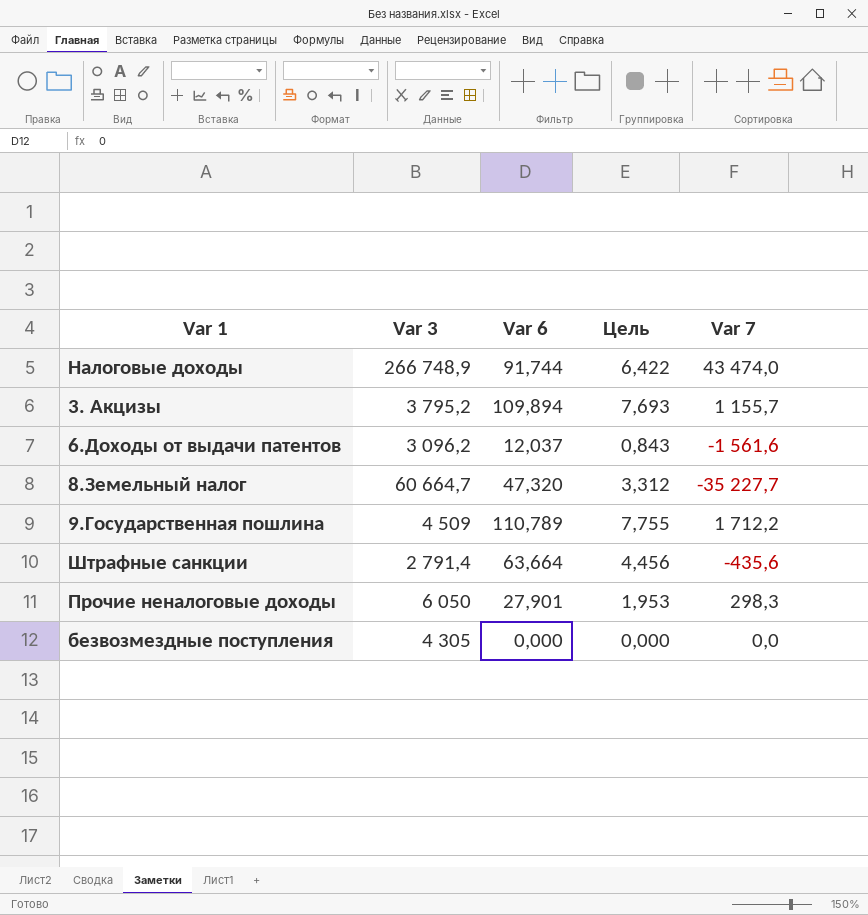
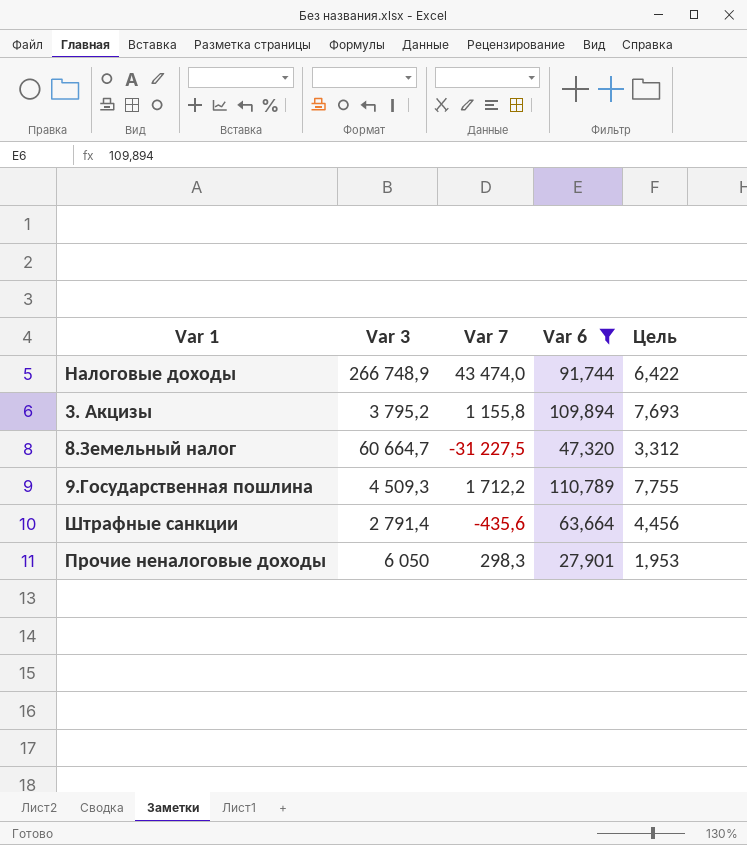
filter: none -> Var 6 >= 27,901
column Var 7 | position: 5 -> 3
3. Акцизы | Var 7: 1 155,7 -> 1 155,8
8.Земельный налог | Var 7: -35 227,7 -> -31 227,5
9.Государственная пошлина | Var 3: 4 509 -> 4 509,3

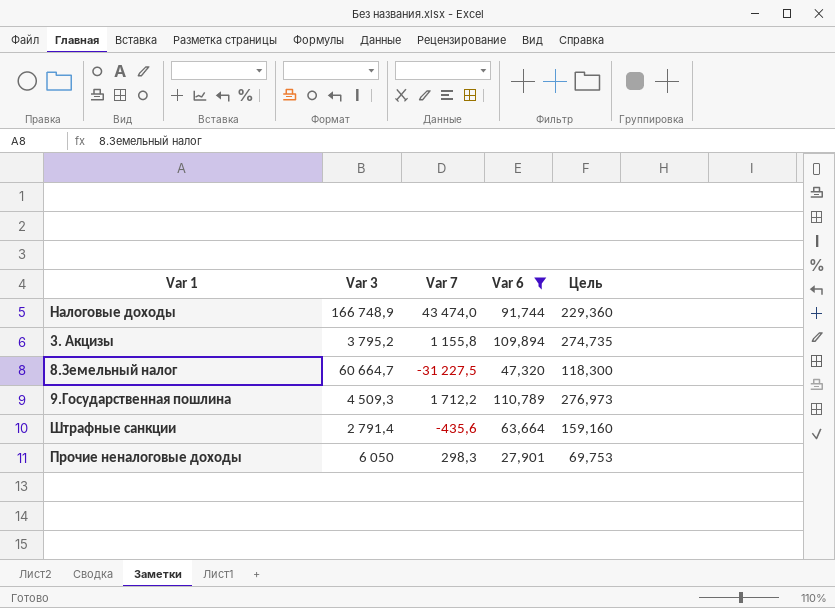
column Цель | formula: [Var 6] * 0,07 -> [Var 6] * 2,5
Налоговые доходы | Var 3: 266 748,9 -> 166 748,9

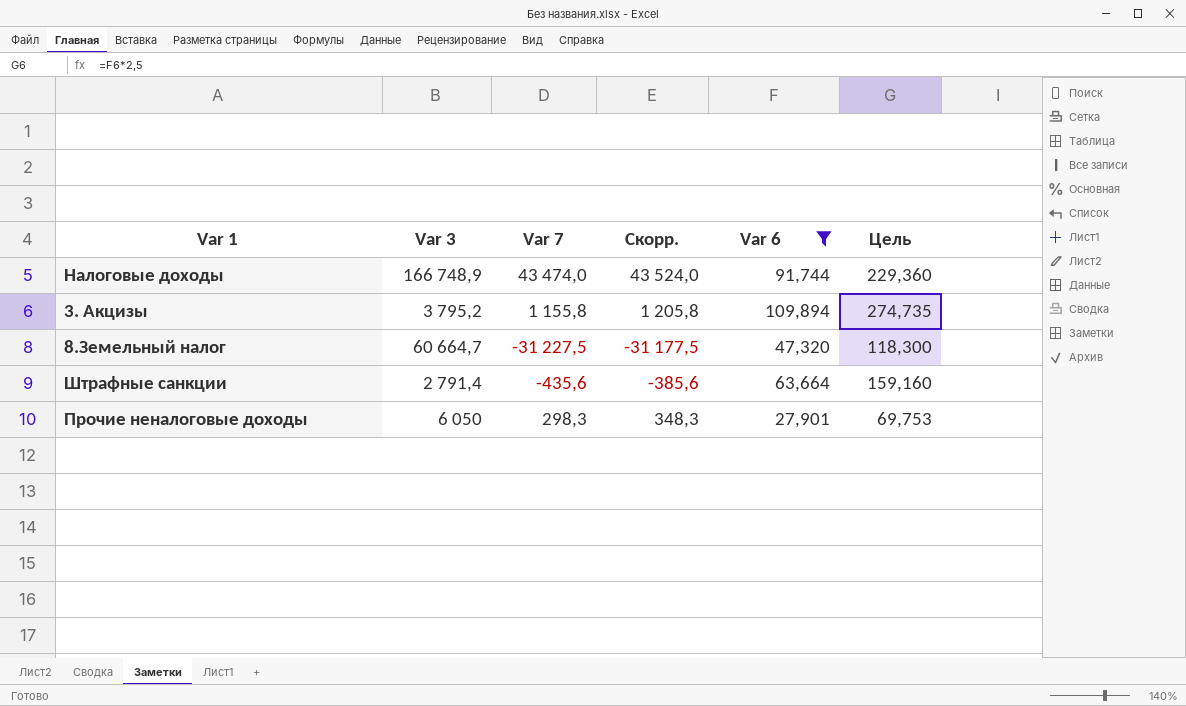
column Скорр. | formula: none -> [Var 7] + 50
row 9.Государственная пошлина: 4 509,3 | 1 712,2 | 110,789 | 276,973 -> none

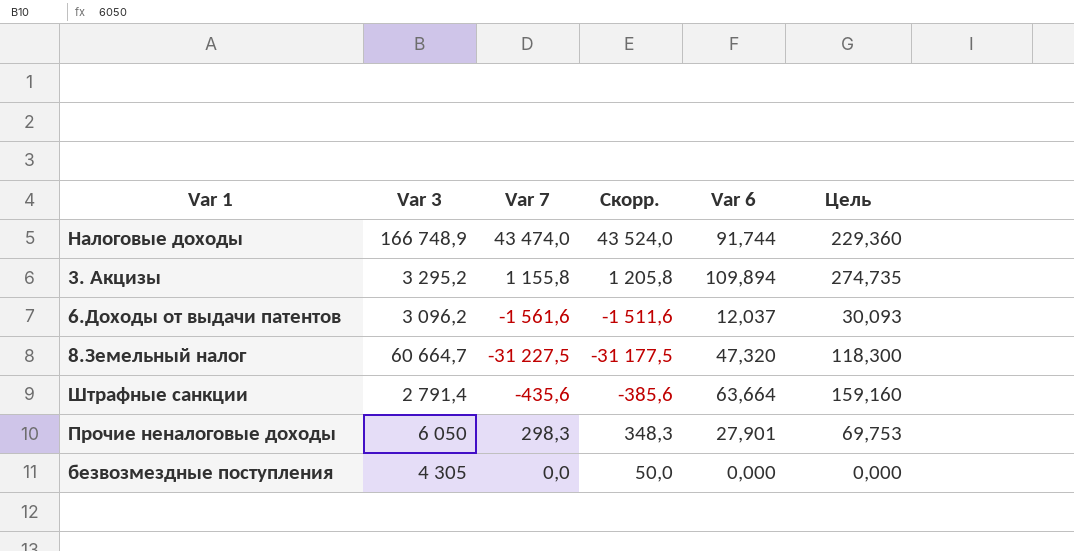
filter: Var 6 >= 27,901 -> none
3. Акцизы | Var 3: 3 795,2 -> 3 295,2

